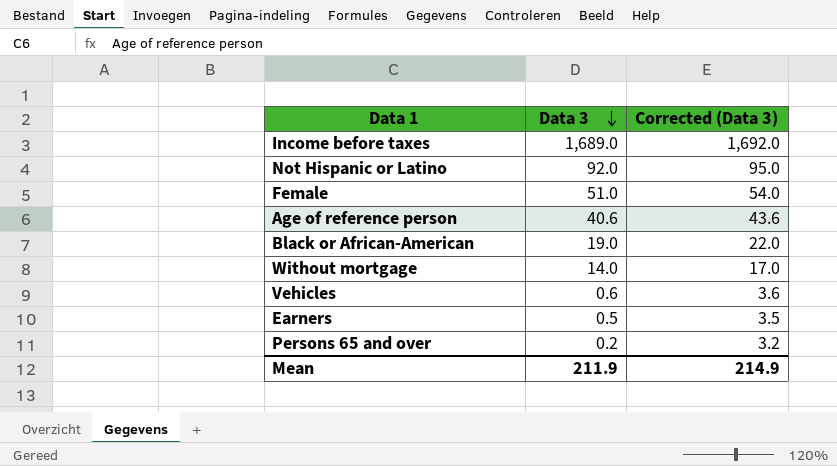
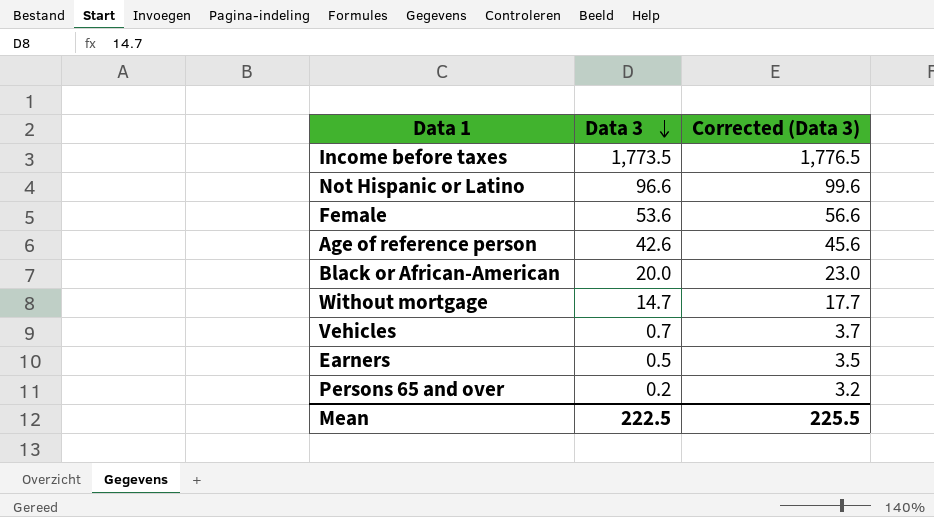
Income before taxes | Data 3: 1,689.0 -> 1,773.5
Income before taxes | Corrected (Data 3): 1,692.0 -> 1,776.5
Not Hispanic or Latino | Data 3: 92.0 -> 96.6
Not Hispanic or Latino | Corrected (Data 3): 95.0 -> 99.6
Female | Data 3: 51.0 -> 53.6
Female | Corrected (Data 3): 54.0 -> 56.6
Age of reference person | Data 3: 40.6 -> 42.6
Age of reference person | Corrected (Data 3): 43.6 -> 45.6
Black or African-American | Data 3: 19.0 -> 20.0
Black or African-American | Corrected (Data 3): 22.0 -> 23.0
Without mortgage | Data 3: 14.0 -> 14.7
Without mortgage | Corrected (Data 3): 17.0 -> 17.7
Vehicles | Data 3: 0.6 -> 0.7
Vehicles | Corrected (Data 3): 3.6 -> 3.7
Mean | Data 3: 211.9 -> 222.5
Mean | Corrected (Data 3): 214.9 -> 225.5

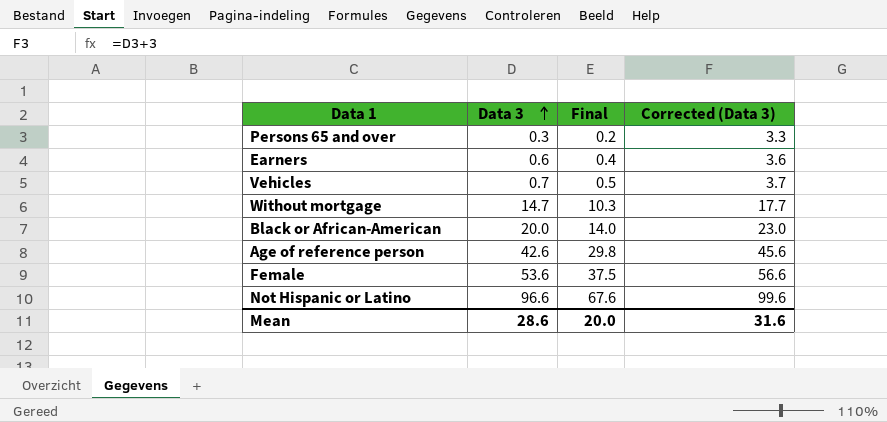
row order: Data 3 descending -> Data 3 ascending
column Final | formula: none -> [Data 3] * 0.7
row Income before taxes: 1,773.5 | 1,776.5 -> none
Persons 65 and over | Data 3: 0.2 -> 0.3
Persons 65 and over | Corrected (Data 3): 3.2 -> 3.3
Earners | Data 3: 0.5 -> 0.6
Earners | Corrected (Data 3): 3.5 -> 3.6
Mean | Data 3: 222.5 -> 28.6
Mean | Corrected (Data 3): 225.5 -> 31.6

